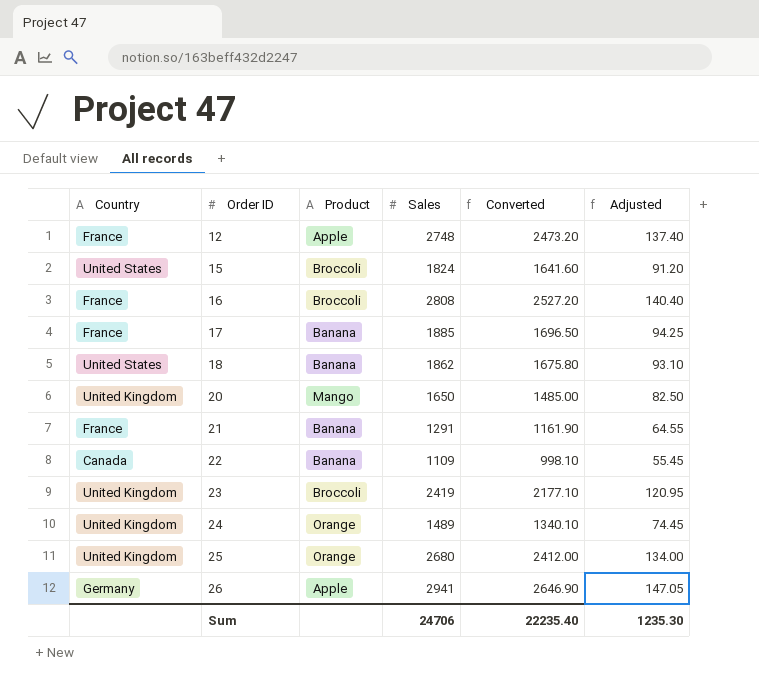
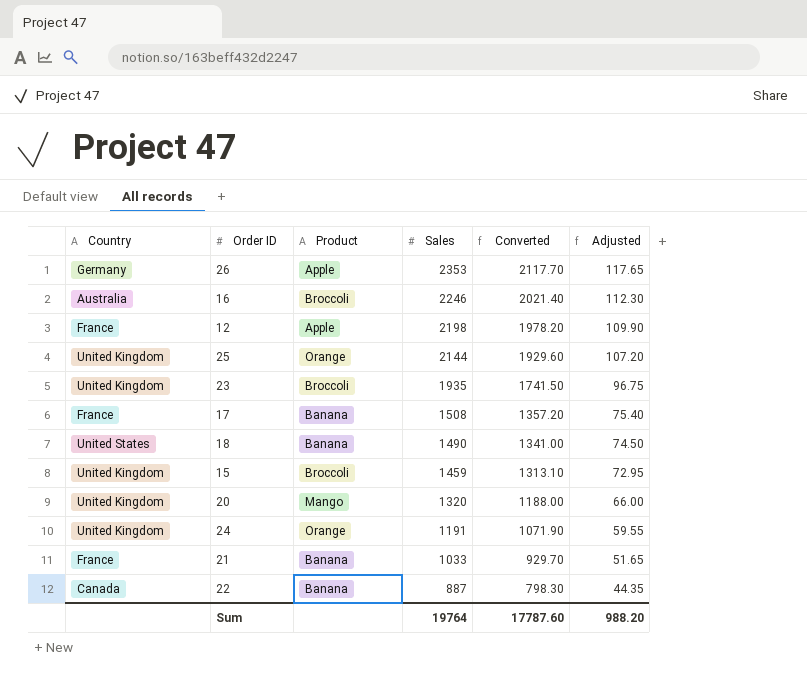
row order: Order ID ascending -> Sales descending
26 | Sales: 2941 -> 2353
26 | Converted: 2646.90 -> 2117.70
26 | Adjusted: 147.05 -> 117.65
16 | Country: France -> Australia
16 | Sales: 2808 -> 2246
16 | Converted: 2527.20 -> 2021.40
16 | Adjusted: 140.40 -> 112.30
12 | Sales: 2748 -> 2198
12 | Converted: 2473.20 -> 1978.20
12 | Adjusted: 137.40 -> 109.90
25 | Sales: 2680 -> 2144
25 | Converted: 2412.00 -> 1929.60
25 | Adjusted: 134.00 -> 107.20
23 | Sales: 2419 -> 1935
23 | Converted: 2177.10 -> 1741.50
23 | Adjusted: 120.95 -> 96.75
17 | Sales: 1885 -> 1508
17 | Converted: 1696.50 -> 1357.20
17 | Adjusted: 94.25 -> 75.40
18 | Sales: 1862 -> 1490
18 | Converted: 1675.80 -> 1341.00
18 | Adjusted: 93.10 -> 74.50
15 | Country: United States -> United Kingdom
15 | Sales: 1824 -> 1459
15 | Converted: 1641.60 -> 1313.10
15 | Adjusted: 91.20 -> 72.95
20 | Sales: 1650 -> 1320
20 | Converted: 1485.00 -> 1188.00
20 | Adjusted: 82.50 -> 66.00
24 | Sales: 1489 -> 1191
24 | Converted: 1340.10 -> 1071.90
24 | Adjusted: 74.45 -> 59.55
21 | Sales: 1291 -> 1033
21 | Converted: 1161.90 -> 929.70
21 | Adjusted: 64.55 -> 51.65
22 | Sales: 1109 -> 887
22 | Converted: 998.10 -> 798.30
22 | Adjusted: 55.45 -> 44.35
Sum | Sales: 24706 -> 19764
Sum | Converted: 22235.40 -> 17787.60
Sum | Adjusted: 1235.30 -> 988.20

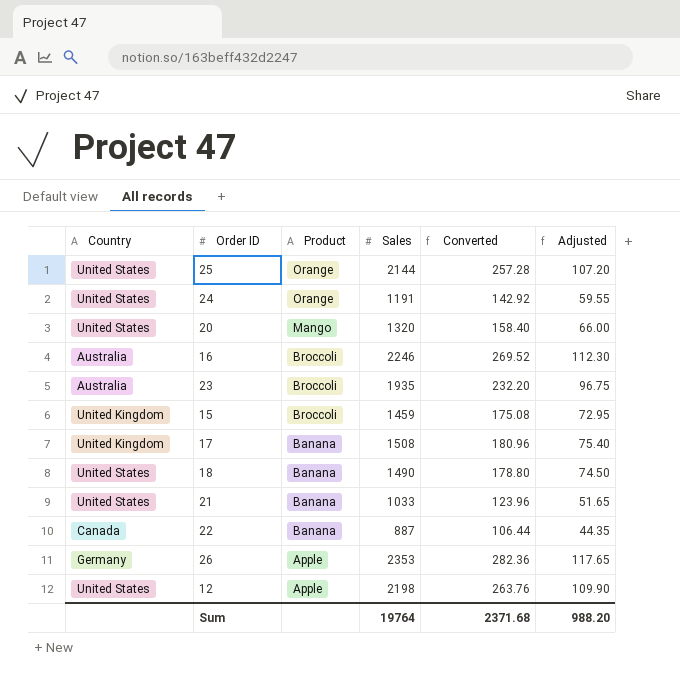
row order: Sales descending -> Product descending
column Converted | formula: [Sales] * 0.9 -> [Sales] * 0.12
25 | Country: United Kingdom -> United States
24 | Country: United Kingdom -> United States
20 | Country: United Kingdom -> United States
23 | Country: United Kingdom -> Australia
17 | Country: France -> United Kingdom
21 | Country: France -> United States
12 | Country: France -> United States
Sum | Converted: 17787.60 -> 2371.68

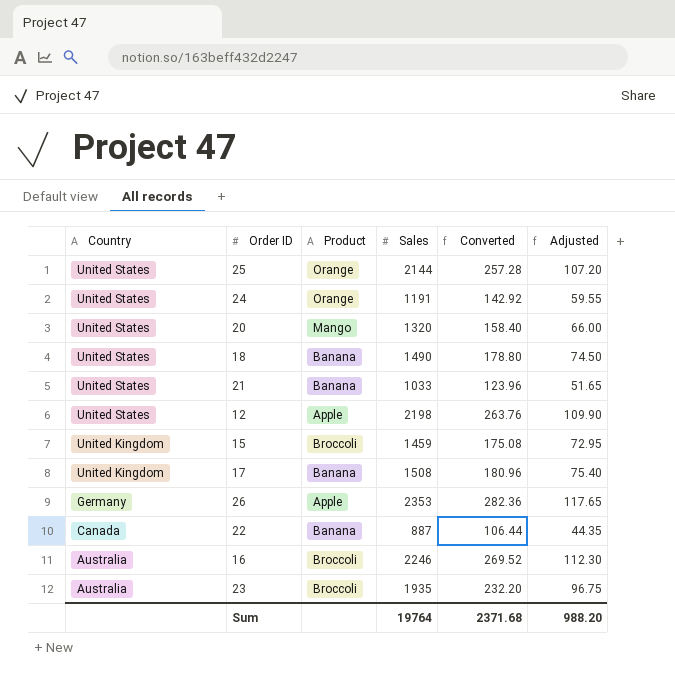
row order: Product descending -> Country descending

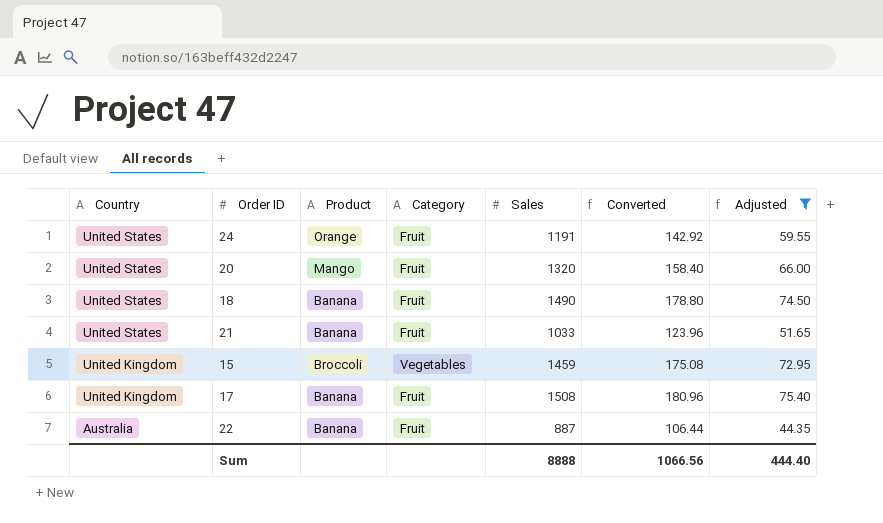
filter: none -> Adjusted <= 75.40
column Category | position: none -> 4
22 | Country: Canada -> Australia
Sum | Sales: 19764 -> 8888
Sum | Converted: 2371.68 -> 1066.56
Sum | Adjusted: 988.20 -> 444.40

